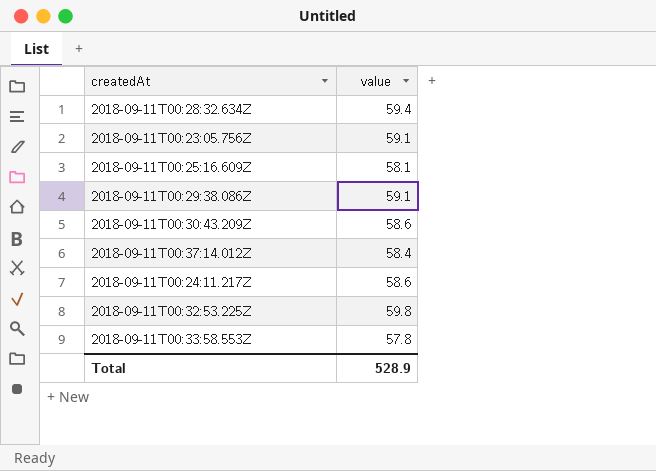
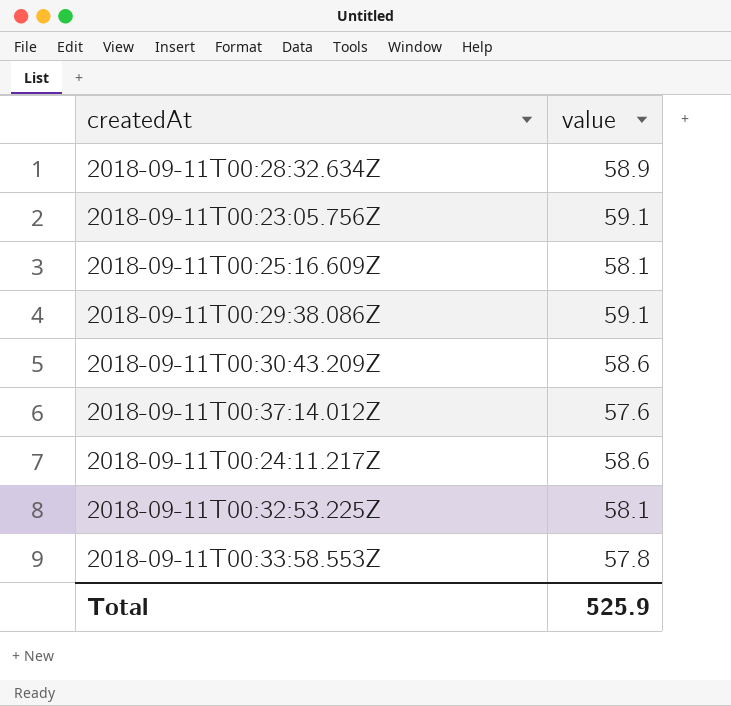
2018-09-11T00:28:32.634Z | value: 59.4 -> 58.9
2018-09-11T00:37:14.012Z | value: 58.4 -> 57.6
2018-09-11T00:32:53.225Z | value: 59.8 -> 58.1
Total | value: 528.9 -> 525.9

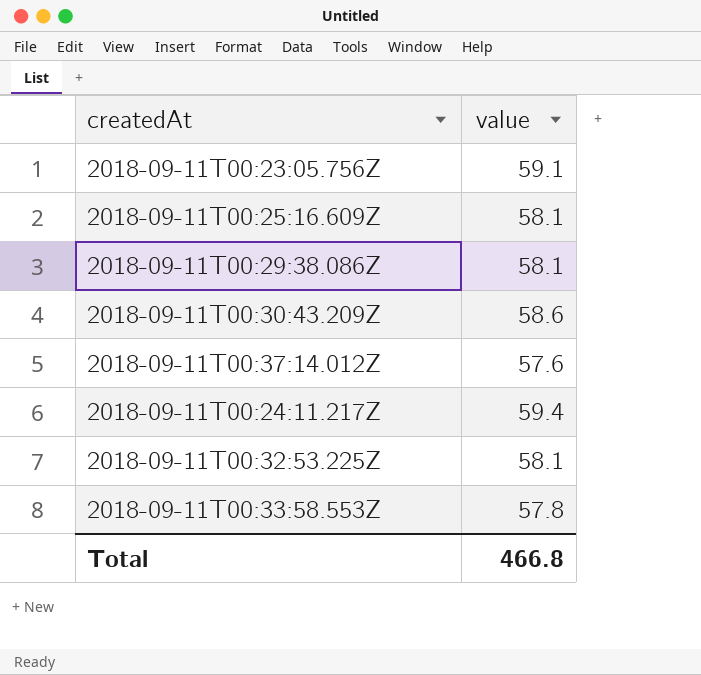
row 2018-09-11T00:28:32.634Z: 58.9 -> none
2018-09-11T00:29:38.086Z | value: 59.1 -> 58.1
2018-09-11T00:24:11.217Z | value: 58.6 -> 59.4
Total | value: 525.9 -> 466.8

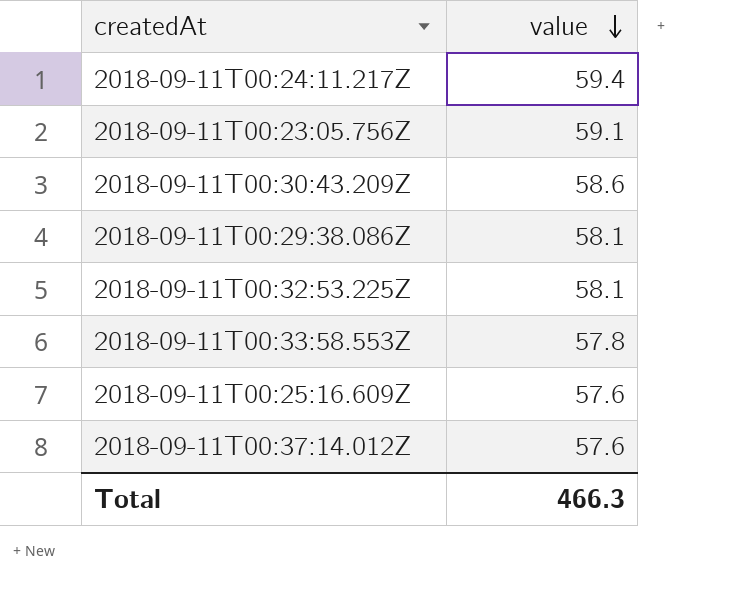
row order: none -> value descending
2018-09-11T00:25:16.609Z | value: 58.1 -> 57.6
Total | value: 466.8 -> 466.3

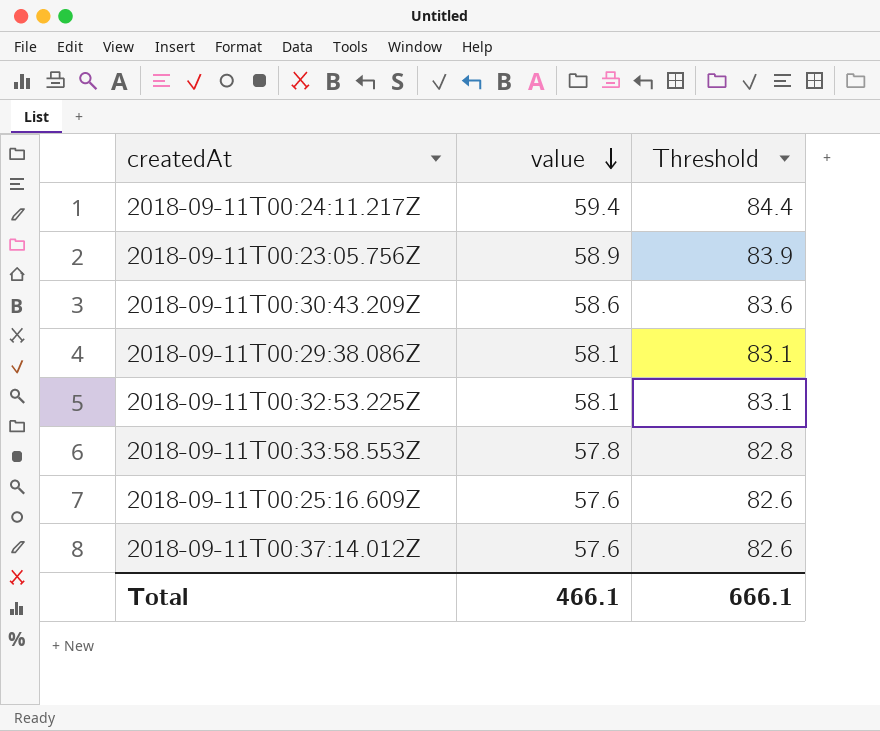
column Threshold | formula: none -> [value] + 25
2018-09-11T00:23:05.756Z | value: 59.1 -> 58.9
Total | value: 466.3 -> 466.1

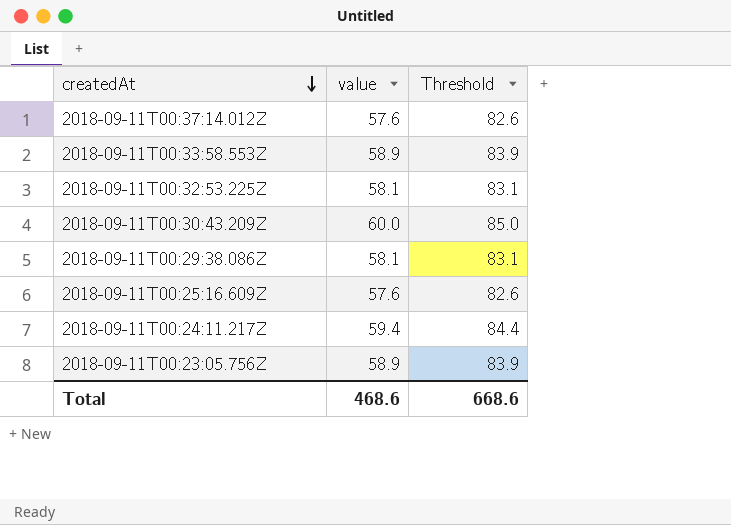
row order: value descending -> createdAt descending
2018-09-11T00:33:58.553Z | value: 57.8 -> 58.9
2018-09-11T00:33:58.553Z | Threshold: 82.8 -> 83.9
2018-09-11T00:30:43.209Z | value: 58.6 -> 60.0
2018-09-11T00:30:43.209Z | Threshold: 83.6 -> 85.0
Total | value: 466.1 -> 468.6
Total | Threshold: 666.1 -> 668.6

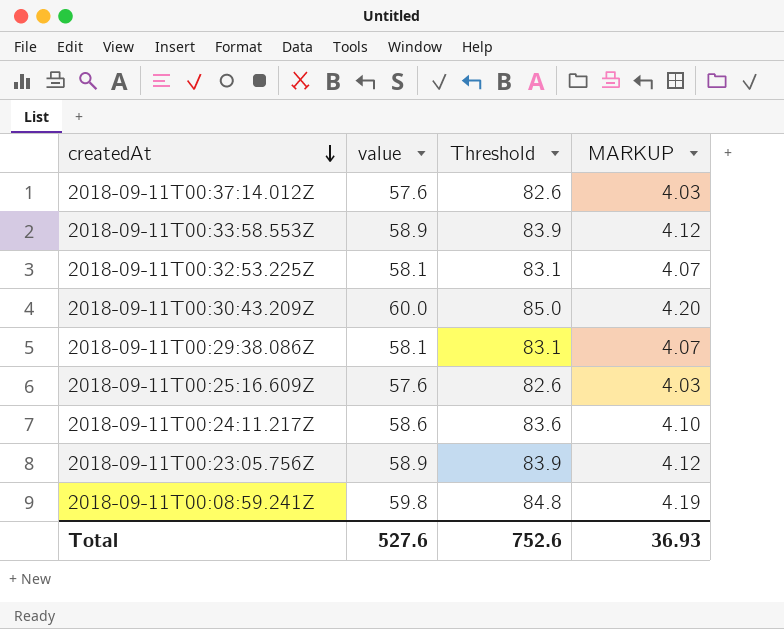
column MARKUP | formula: none -> [value] * 0.07
2018-09-11T00:24:11.217Z | value: 59.4 -> 58.6
2018-09-11T00:24:11.217Z | Threshold: 84.4 -> 83.6
row 2018-09-11T00:08:59.241Z: none -> 59.8 | 84.8 | 4.19
Total | value: 468.6 -> 527.6
Total | Threshold: 668.6 -> 752.6

